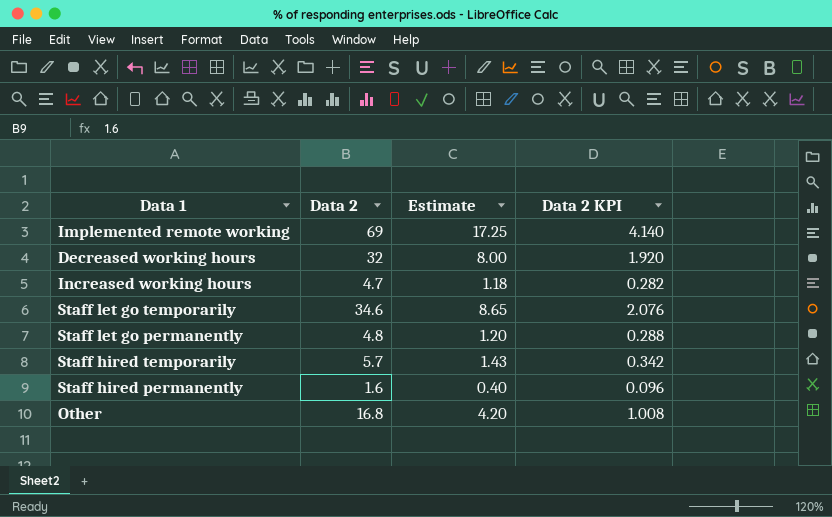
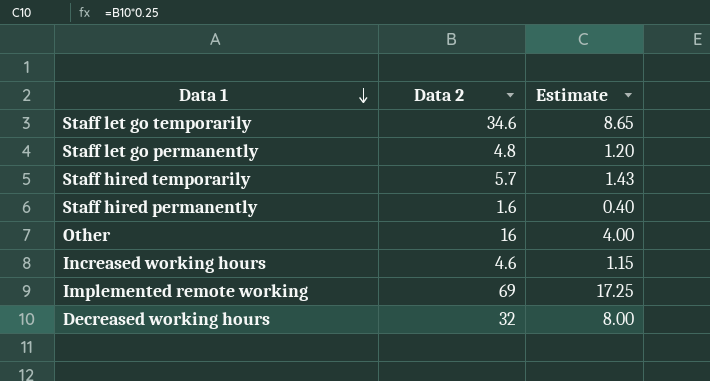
row order: none -> Data 1 descending
column Data 2 KPI | formula: [Data 2] * 0.06 -> none
Other | Data 2: 16.8 -> 16
Other | Estimate: 4.20 -> 4.00
Increased working hours | Data 2: 4.7 -> 4.6
Increased working hours | Estimate: 1.18 -> 1.15

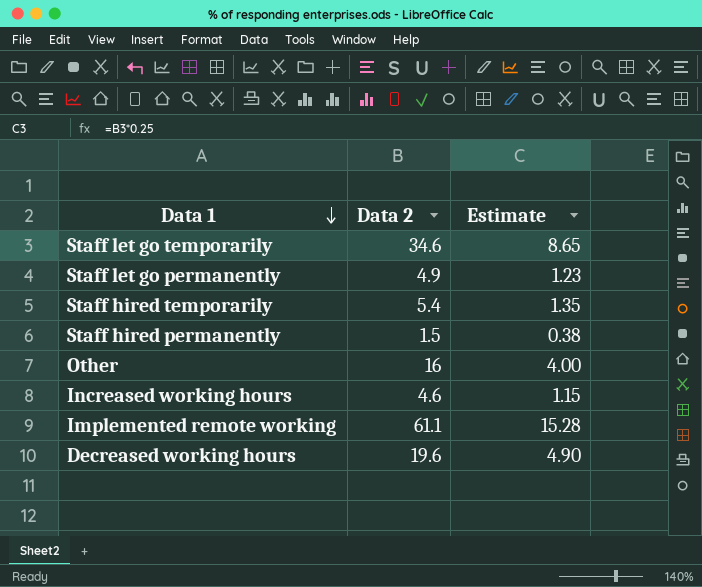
Staff let go permanently | Data 2: 4.8 -> 4.9
Staff let go permanently | Estimate: 1.20 -> 1.23
Staff hired temporarily | Data 2: 5.7 -> 5.4
Staff hired temporarily | Estimate: 1.43 -> 1.35
Staff hired permanently | Data 2: 1.6 -> 1.5
Staff hired permanently | Estimate: 0.40 -> 0.38
Implemented remote working | Data 2: 69 -> 61.1
Implemented remote working | Estimate: 17.25 -> 15.28
Decreased working hours | Data 2: 32 -> 19.6
Decreased working hours | Estimate: 8.00 -> 4.90

